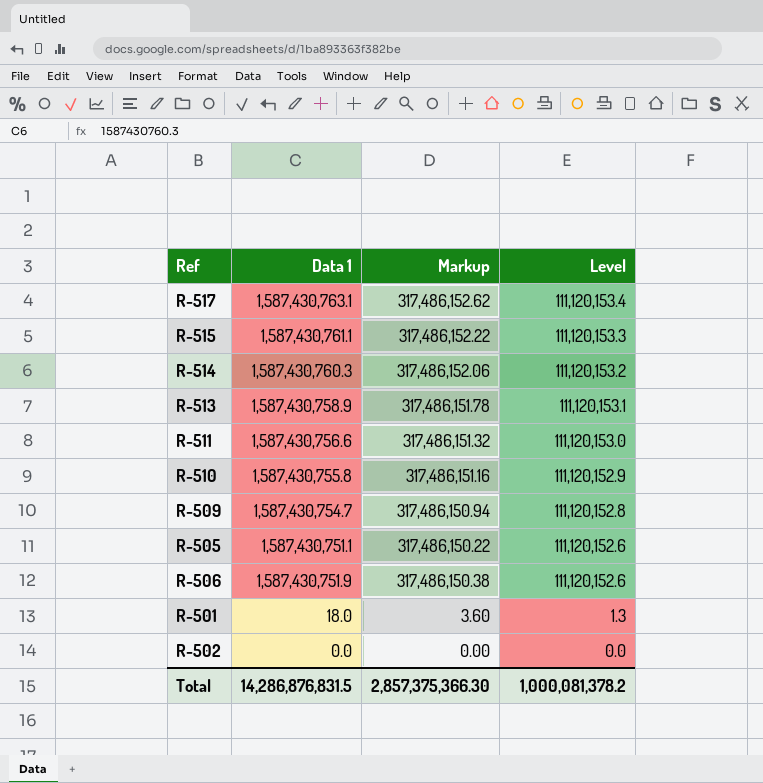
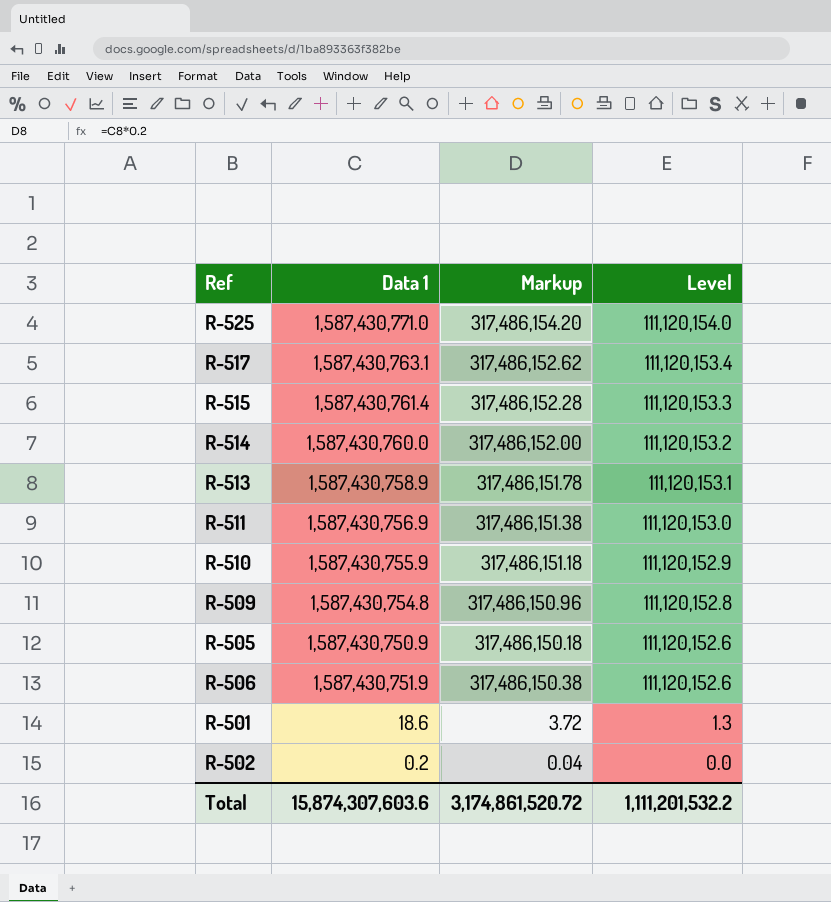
row R-525: none -> 1,587,430,771.0 | 317,486,154.20 | 111,120,154.0
R-515 | Data 1: 1,587,430,761.1 -> 1,587,430,761.4
R-515 | Markup: 317,486,152.22 -> 317,486,152.28
R-514 | Data 1: 1,587,430,760.3 -> 1,587,430,760.0
R-514 | Markup: 317,486,152.06 -> 317,486,152.00
R-511 | Data 1: 1,587,430,756.6 -> 1,587,430,756.9
R-511 | Markup: 317,486,151.32 -> 317,486,151.38
R-510 | Data 1: 1,587,430,755.8 -> 1,587,430,755.9
R-510 | Markup: 317,486,151.16 -> 317,486,151.18
R-509 | Data 1: 1,587,430,754.7 -> 1,587,430,754.8
R-509 | Markup: 317,486,150.94 -> 317,486,150.96
R-505 | Data 1: 1,587,430,751.1 -> 1,587,430,750.9
R-505 | Markup: 317,486,150.22 -> 317,486,150.18
R-501 | Data 1: 18.0 -> 18.6
R-501 | Markup: 3.60 -> 3.72
R-502 | Data 1: 0.0 -> 0.2
R-502 | Markup: 0.00 -> 0.04
Total | Data 1: 14,286,876,831.5 -> 15,874,307,603.6
Total | Markup: 2,857,375,366.30 -> 3,174,861,520.72
Total | Level: 1,000,081,378.2 -> 1,111,201,532.2

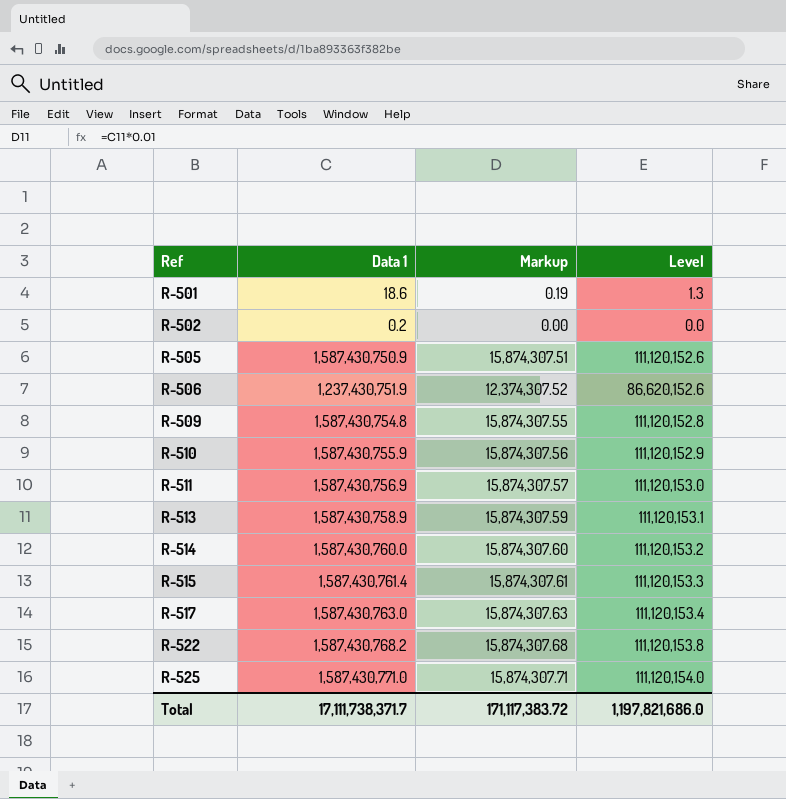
row order: Level descending -> Ref ascending
column Markup | formula: [Data 1] * 0.2 -> [Data 1] * 0.01
R-506 | Data 1: 1,587,430,751.9 -> 1,237,430,751.9
R-506 | Level: 111,120,152.6 -> 86,620,152.6
R-517 | Data 1: 1,587,430,763.1 -> 1,587,430,763.0
row R-522: none -> 1,587,430,768.2 | 15,874,307.68 | 111,120,153.8
Total | Data 1: 15,874,307,603.6 -> 17,111,738,371.7
Total | Markup: 3,174,861,520.72 -> 171,117,383.72
Total | Level: 1,111,201,532.2 -> 1,197,821,686.0

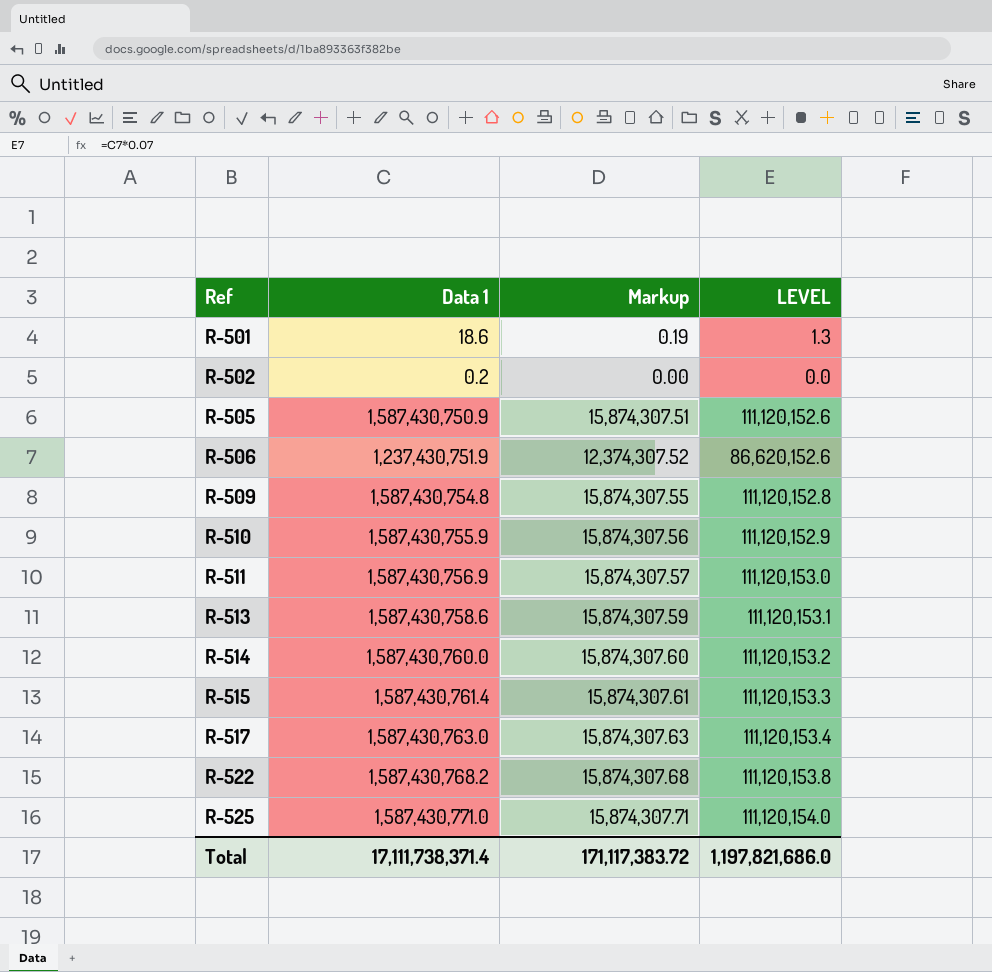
column name: Level -> LEVEL
R-513 | Data 1: 1,587,430,758.9 -> 1,587,430,758.6
Total | Data 1: 17,111,738,371.7 -> 17,111,738,371.4

